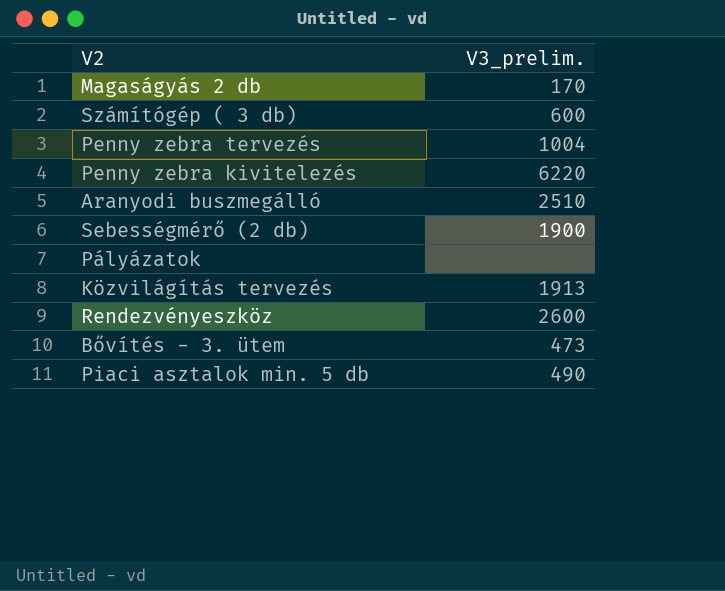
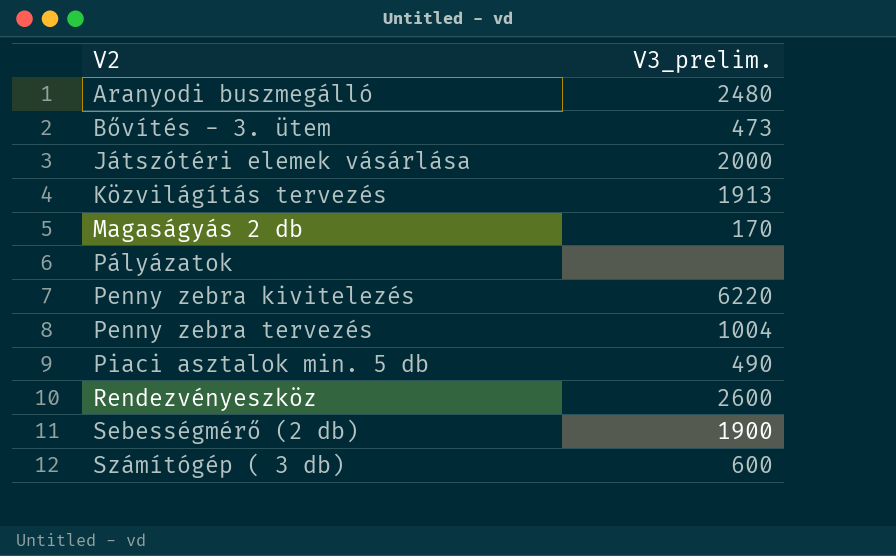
row order: none -> V2 ascending
Aranyodi buszmegálló | V3_prelim.: 2510 -> 2480
row Játszótéri elemek vásárlása: none -> 2000

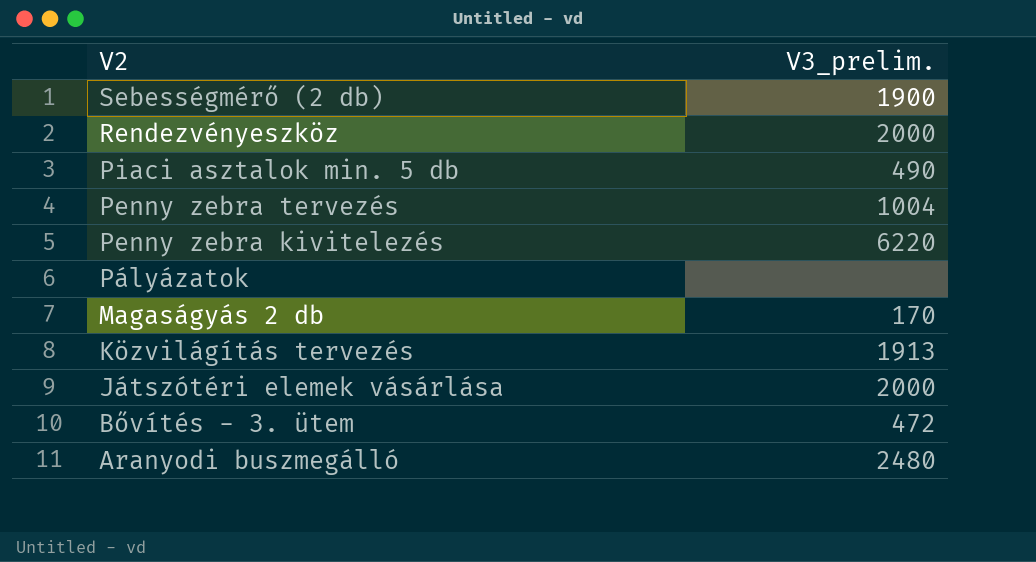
row order: V2 ascending -> V2 descending
row Számítógép ( 3 db): 600 -> none
Rendezvényeszköz | V3_prelim.: 2600 -> 2000
Bővítés - 3. ütem | V3_prelim.: 473 -> 472

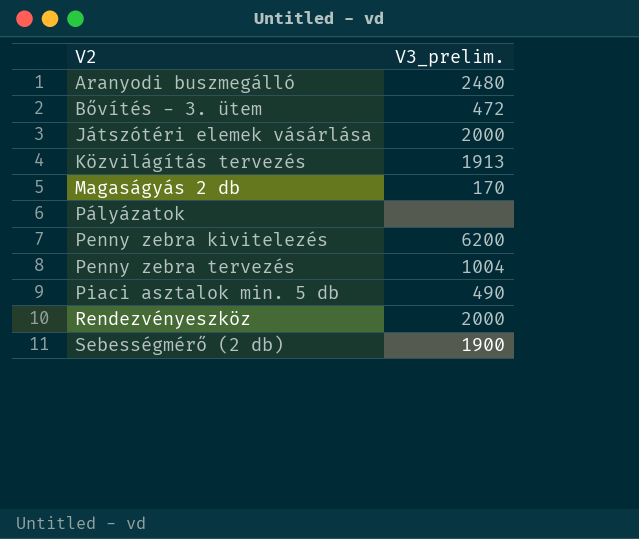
row order: V2 descending -> V2 ascending
Penny zebra kivitelezés | V3_prelim.: 6220 -> 6200

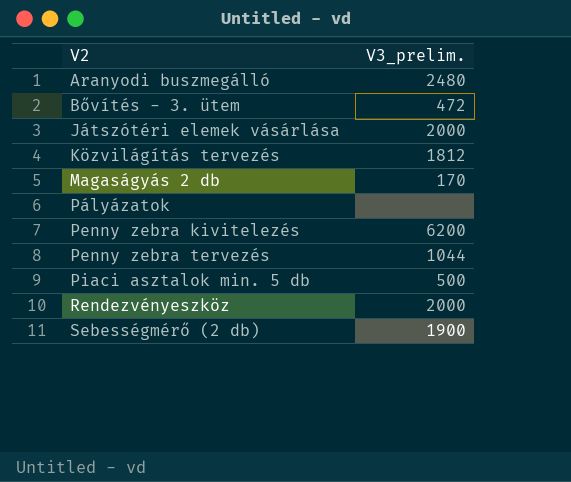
Közvilágítás tervezés | V3_prelim.: 1913 -> 1812
Penny zebra tervezés | V3_prelim.: 1004 -> 1044
Piaci asztalok min. 5 db | V3_prelim.: 490 -> 500

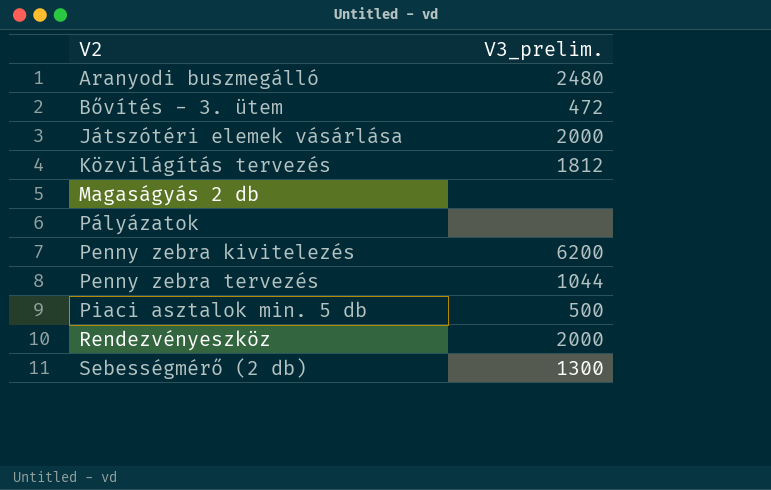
Magaságyás 2 db | V3_prelim.: 170 -> none
Sebességmérő (2 db) | V3_prelim.: 1900 -> 1300

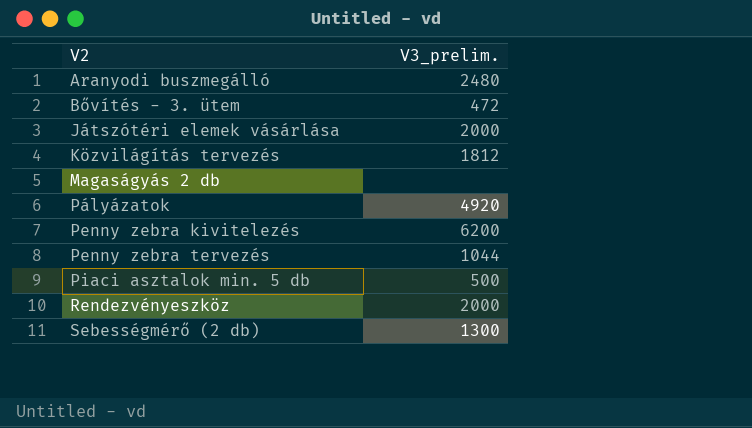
Pályázatok | V3_prelim.: none -> 4920

